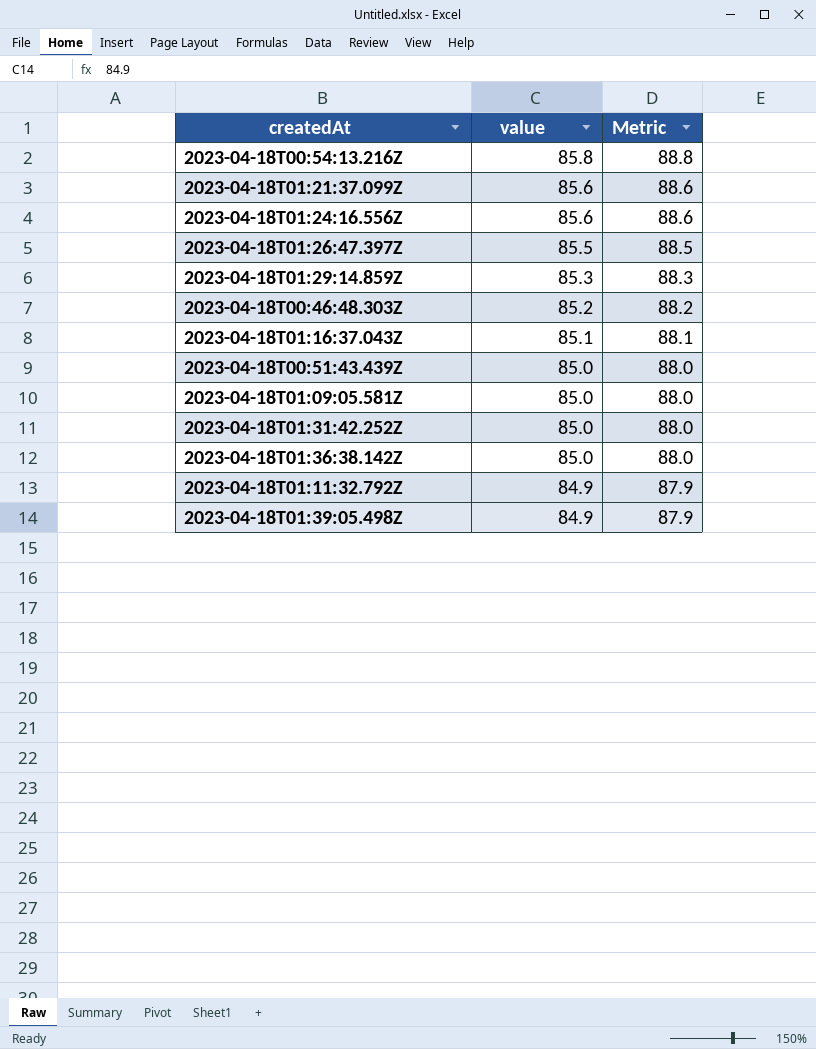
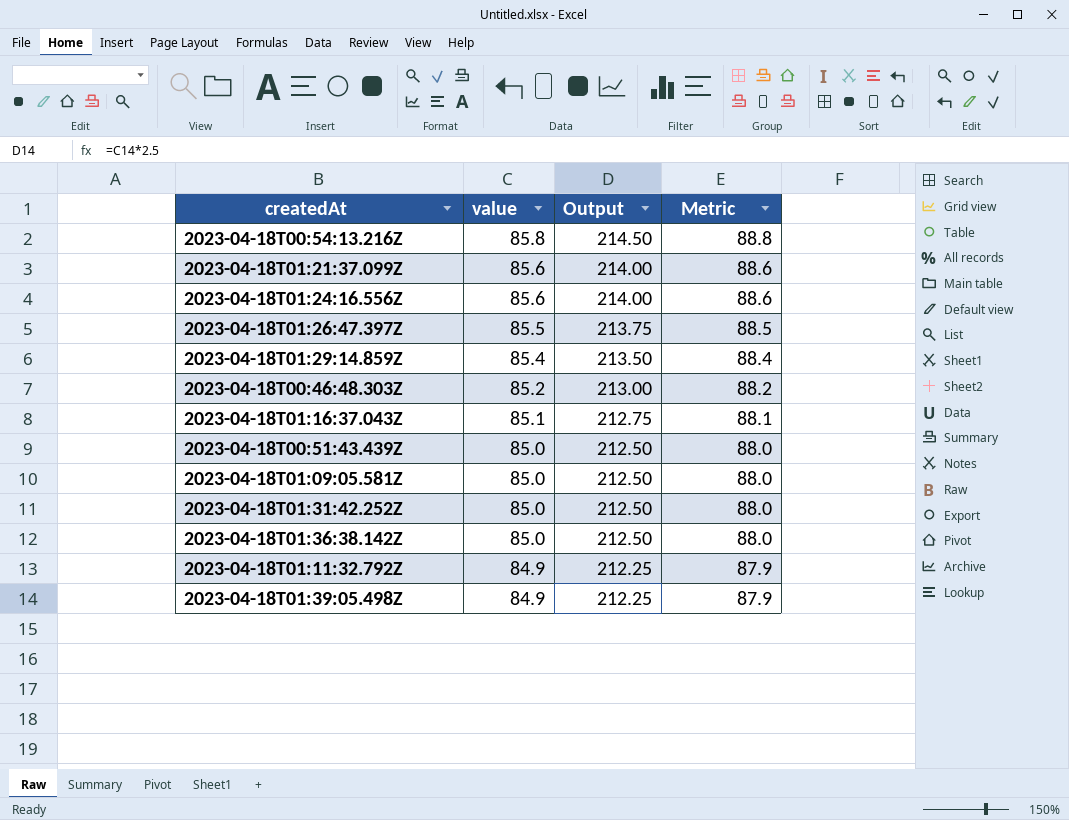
column Output | formula: none -> [value] * 2.5
2023-04-18T01:29:14.859Z | value: 85.3 -> 85.4
2023-04-18T01:29:14.859Z | Metric: 88.3 -> 88.4

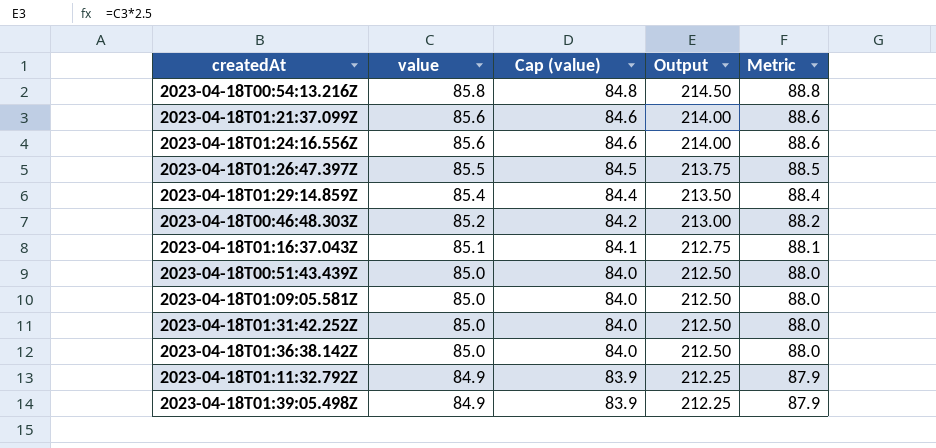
column Cap (value) | formula: none -> [value] - 1

